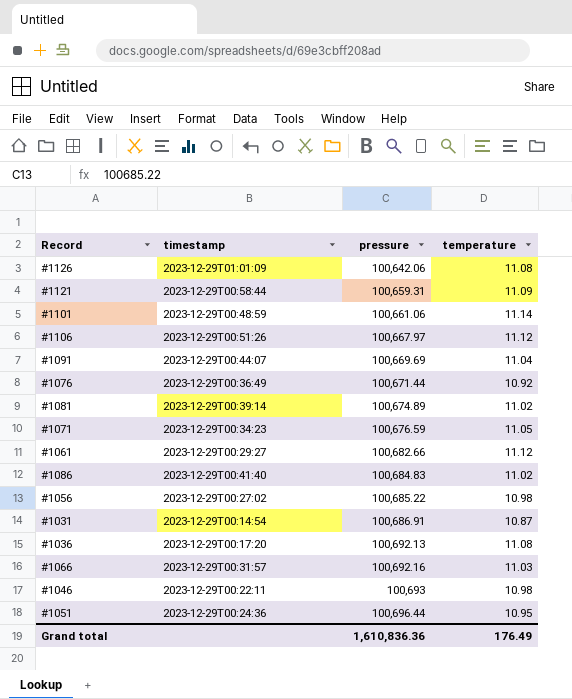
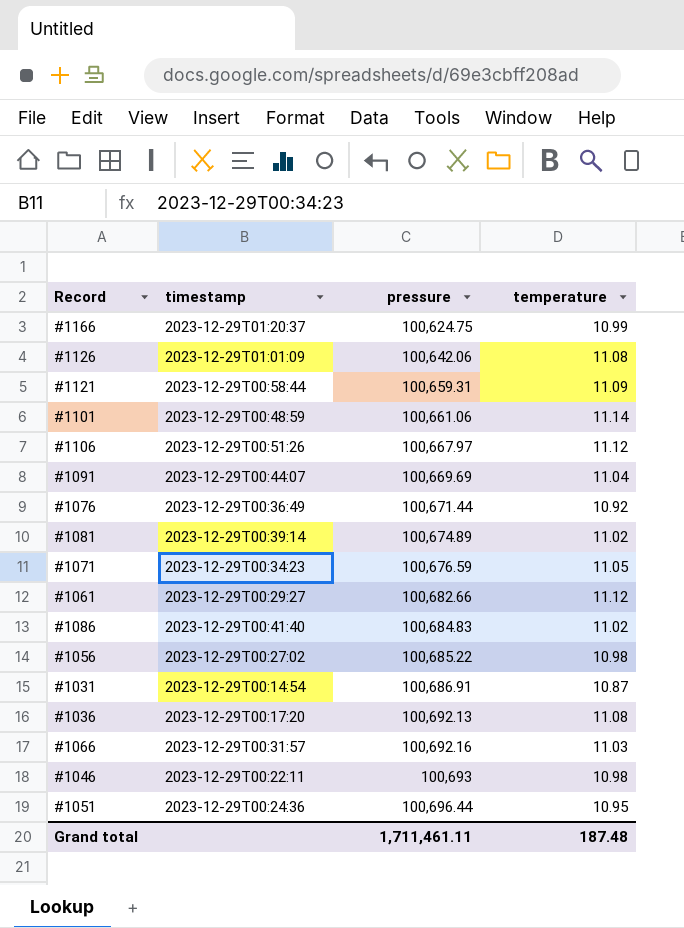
row #1166: none -> 2023-12-29T01:20:37 | 100,624.75 | 10.99
Grand total | pressure: 1,610,836.36 -> 1,711,461.11
Grand total | temperature: 176.49 -> 187.48

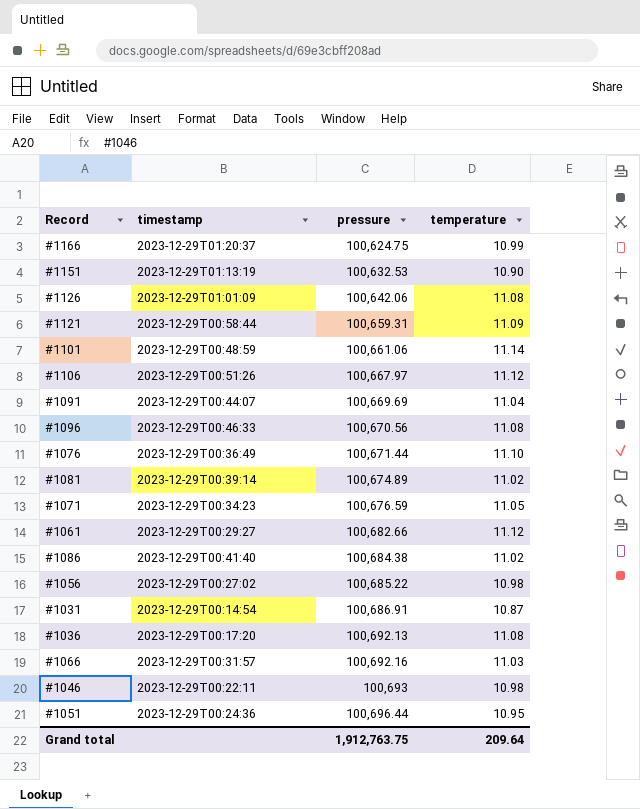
row #1151: none -> 2023-12-29T01:13:19 | 100,632.53 | 10.90
row #1096: none -> 2023-12-29T00:46:33 | 100,670.56 | 11.08
#1076 | temperature: 10.92 -> 11.10
#1086 | pressure: 100,684.83 -> 100,684.38
Grand total | pressure: 1,711,461.11 -> 1,912,763.75
Grand total | temperature: 187.48 -> 209.64

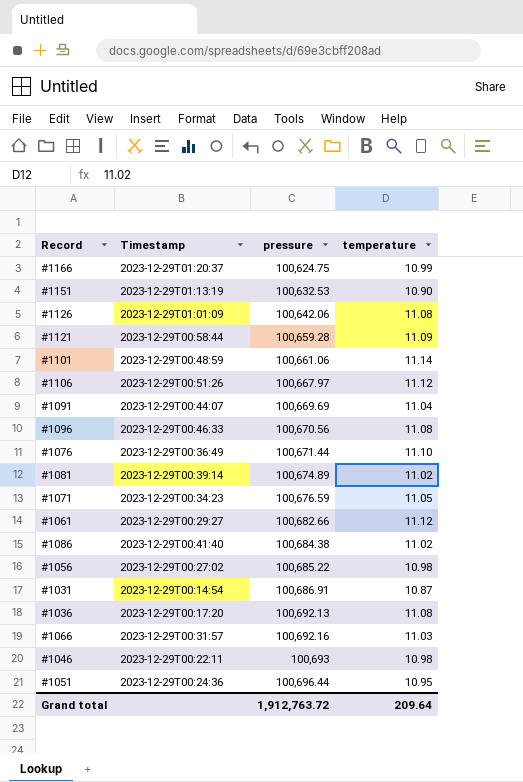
column name: timestamp -> Timestamp
#1121 | pressure: 100,659.31 -> 100,659.28
Grand total | pressure: 1,912,763.75 -> 1,912,763.72

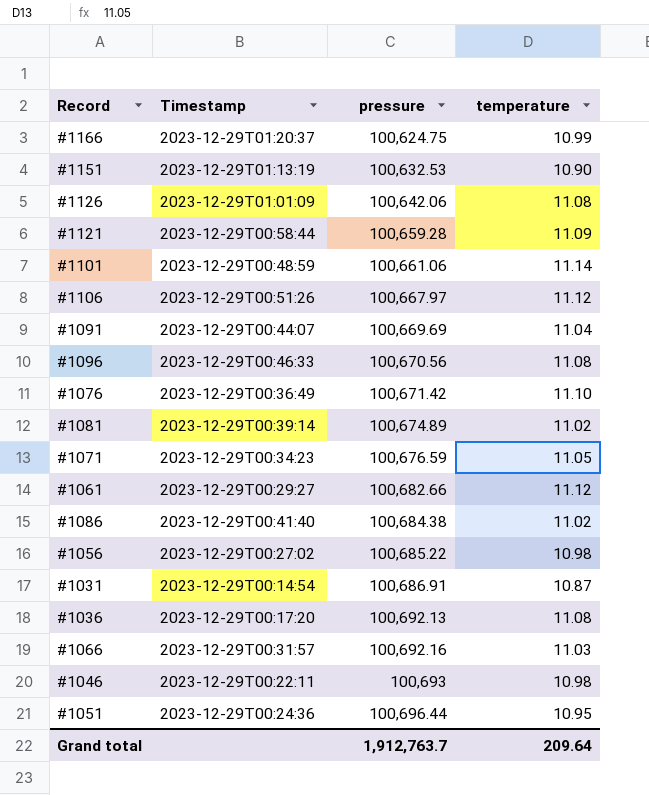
#1076 | pressure: 100,671.44 -> 100,671.42
Grand total | pressure: 1,912,763.72 -> 1,912,763.7

